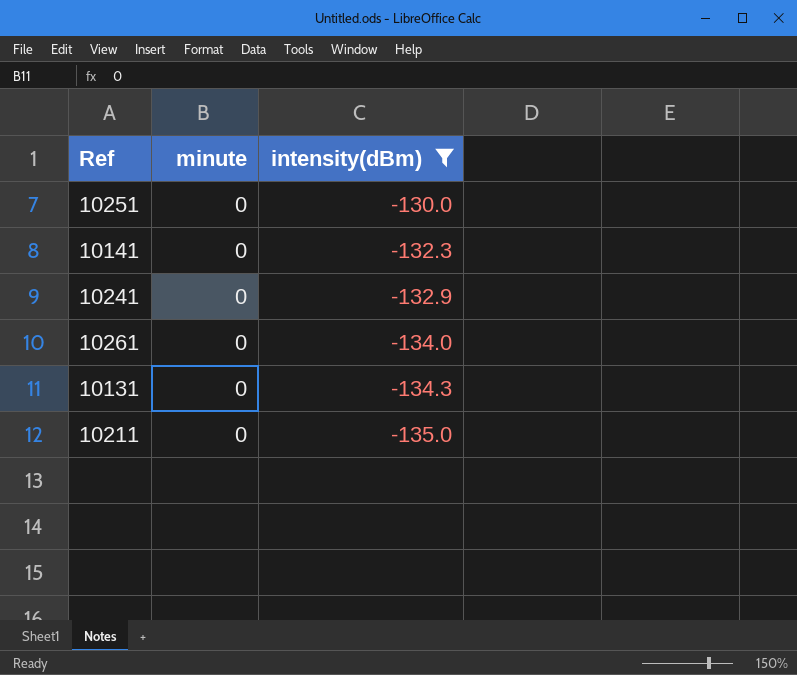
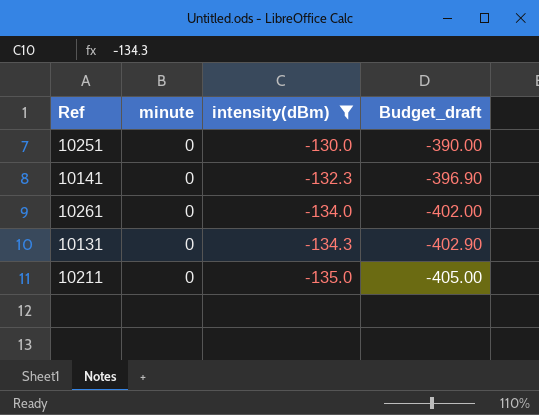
column Budget_draft | formula: none -> [intensity(dBm)] * 3
row 10241: 0 | -132.9 -> none

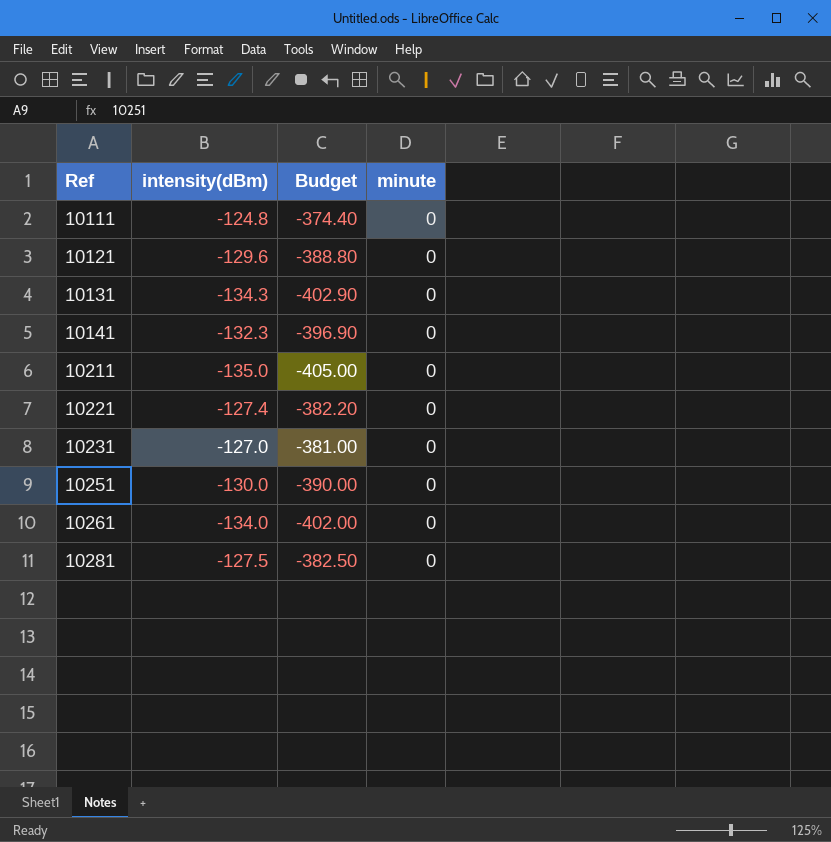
filter: intensity(dBm) <= -130.0 -> none
row order: intensity(dBm) descending -> Ref ascending
column name: Budget_draft -> Budget
column minute | position: 2 -> 4

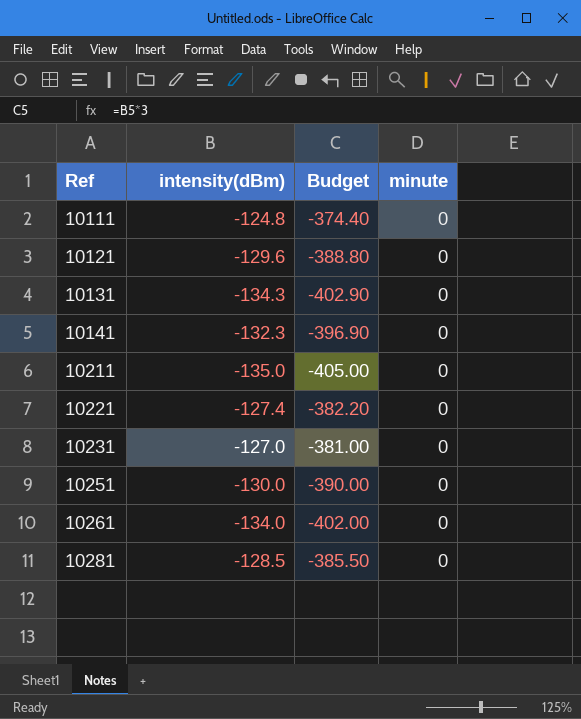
10281 | intensity(dBm): -127.5 -> -128.5
10281 | Budget: -382.50 -> -385.50

